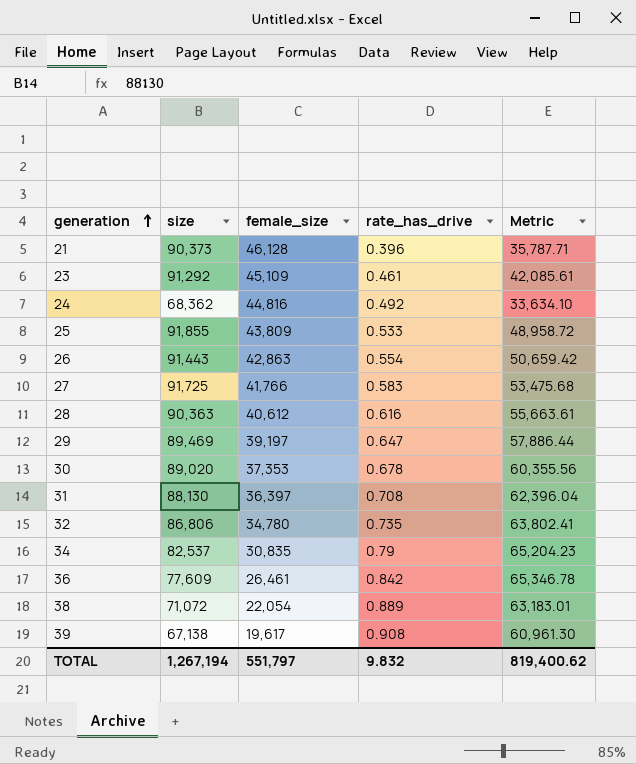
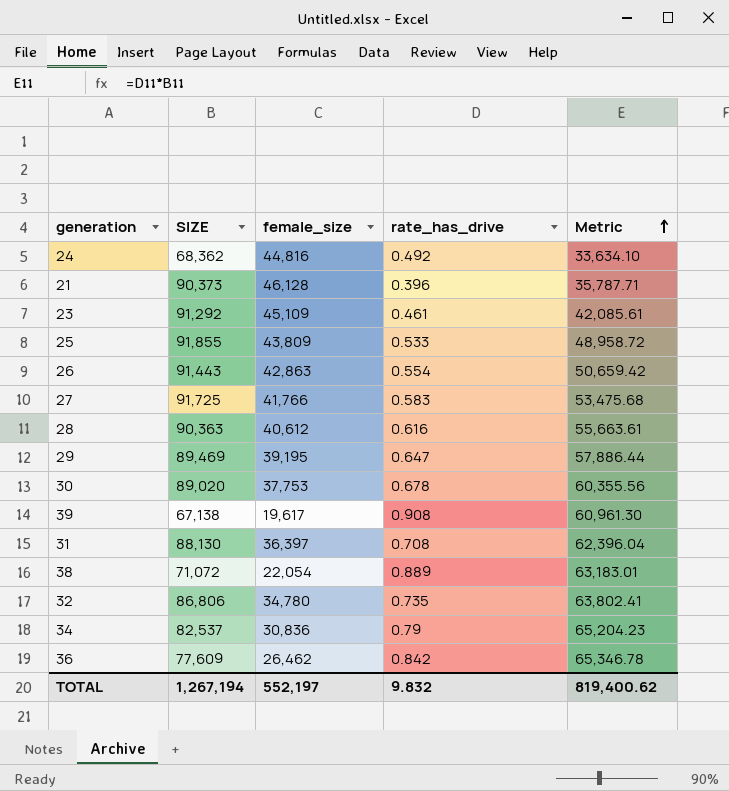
row order: generation ascending -> Metric ascending
column name: size -> SIZE
29 | female_size: 39,197 -> 39,195
30 | female_size: 37,353 -> 37,753
34 | female_size: 30,835 -> 30,836
36 | female_size: 26,461 -> 26,462
TOTAL | female_size: 551,797 -> 552,197

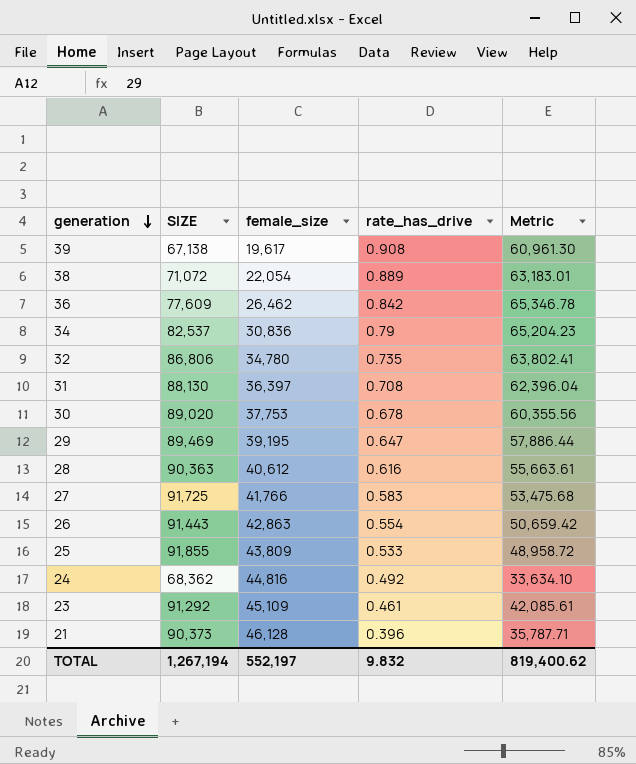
row order: Metric ascending -> generation descending

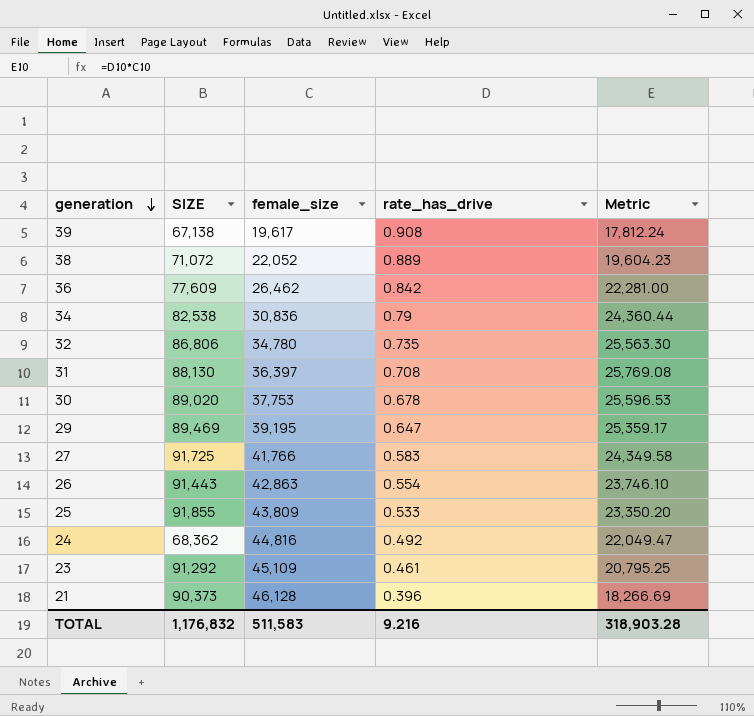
column Metric | formula: [SIZE] * [rate_has_drive] -> [female_size] * [rate_has_drive]
row 28: 90,363 | 40,612 | 0.616 | 55,663.61 -> none
38 | female_size: 22,054 -> 22,052
34 | SIZE: 82,537 -> 82,538
TOTAL | SIZE: 1,267,194 -> 1,176,832
TOTAL | female_size: 552,197 -> 511,583
TOTAL | rate_has_drive: 9.832 -> 9.216
TOTAL | Metric: 819,400.62 -> 318,903.28

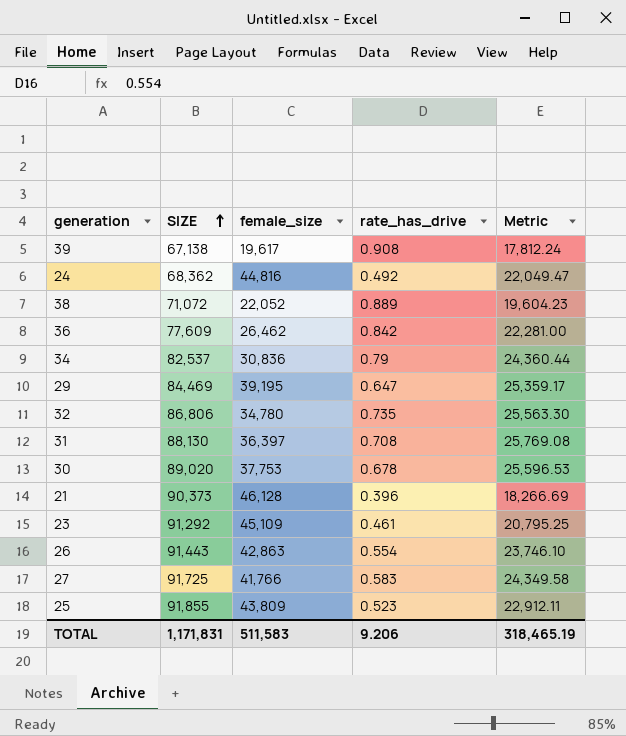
row order: generation descending -> SIZE ascending
34 | SIZE: 82,538 -> 82,537
29 | SIZE: 89,469 -> 84,469
25 | rate_has_drive: 0.533 -> 0.523
25 | Metric: 23,350.20 -> 22,912.11
TOTAL | SIZE: 1,176,832 -> 1,171,831
TOTAL | rate_has_drive: 9.216 -> 9.206
TOTAL | Metric: 318,903.28 -> 318,465.19

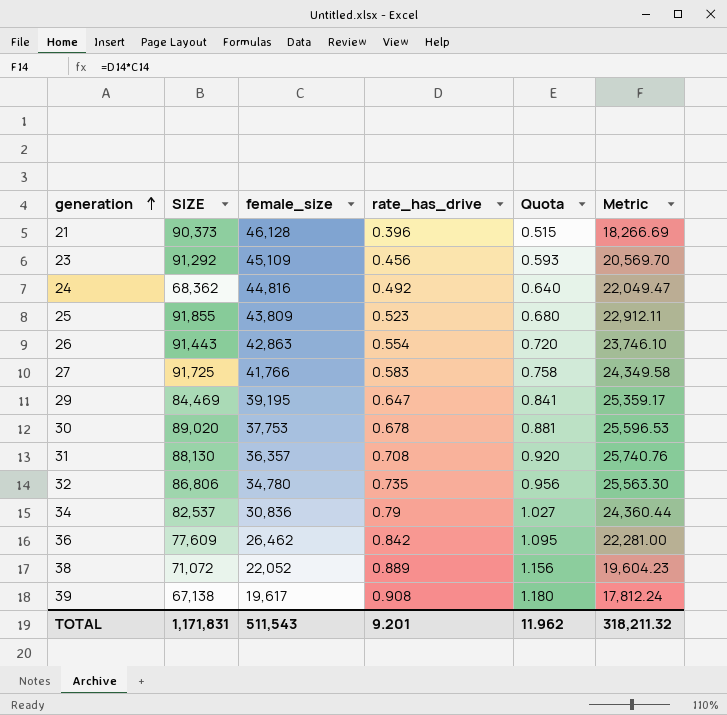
row order: SIZE ascending -> generation ascending
column Quota | formula: none -> [rate_has_drive] * 1.3
23 | rate_has_drive: 0.461 -> 0.456
23 | Metric: 20,795.25 -> 20,569.70
31 | female_size: 36,397 -> 36,357
31 | Metric: 25,769.08 -> 25,740.76
TOTAL | female_size: 511,583 -> 511,543
TOTAL | rate_has_drive: 9.206 -> 9.201
TOTAL | Metric: 318,465.19 -> 318,211.32

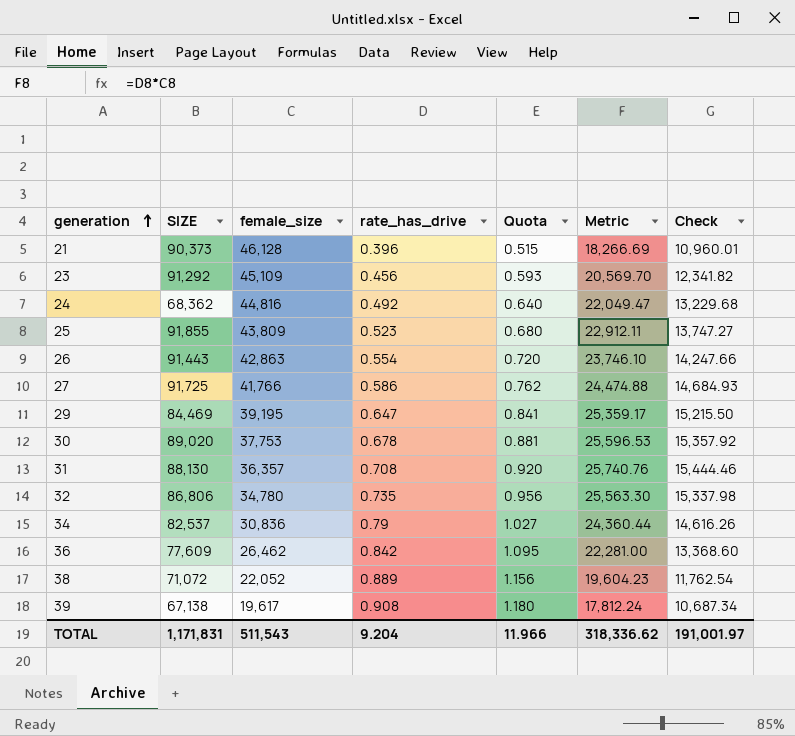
column Check | formula: none -> [Metric] * 0.6
27 | rate_has_drive: 0.583 -> 0.586
27 | Quota: 0.758 -> 0.762
27 | Metric: 24,349.58 -> 24,474.88
TOTAL | rate_has_drive: 9.201 -> 9.204
TOTAL | Quota: 11.962 -> 11.966
TOTAL | Metric: 318,211.32 -> 318,336.62

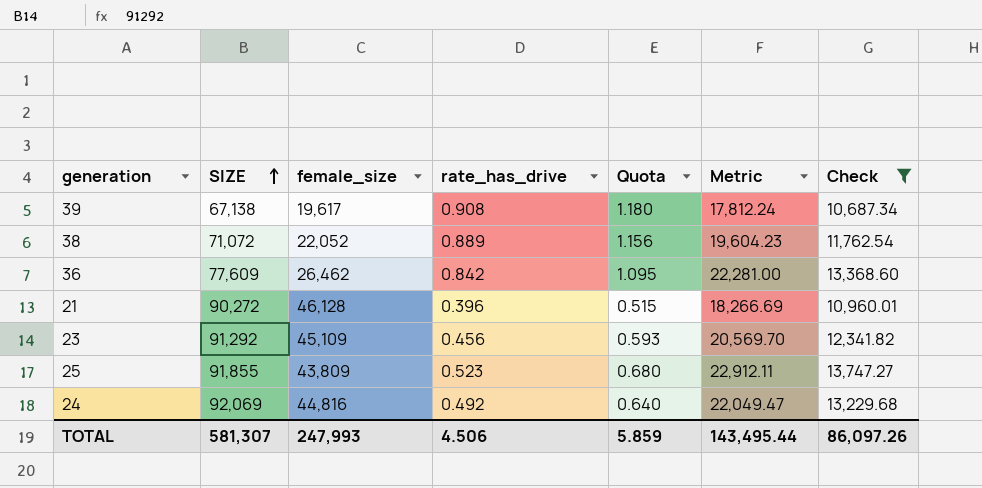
filter: none -> Check <= 13,747.27
row order: generation ascending -> SIZE ascending
21 | SIZE: 90,373 -> 90,272
24 | SIZE: 68,362 -> 92,069
TOTAL | SIZE: 1,171,831 -> 581,307
TOTAL | female_size: 511,543 -> 247,993
TOTAL | rate_has_drive: 9.204 -> 4.506
TOTAL | Quota: 11.966 -> 5.859
TOTAL | Metric: 318,336.62 -> 143,495.44
TOTAL | Check: 191,001.97 -> 86,097.26

